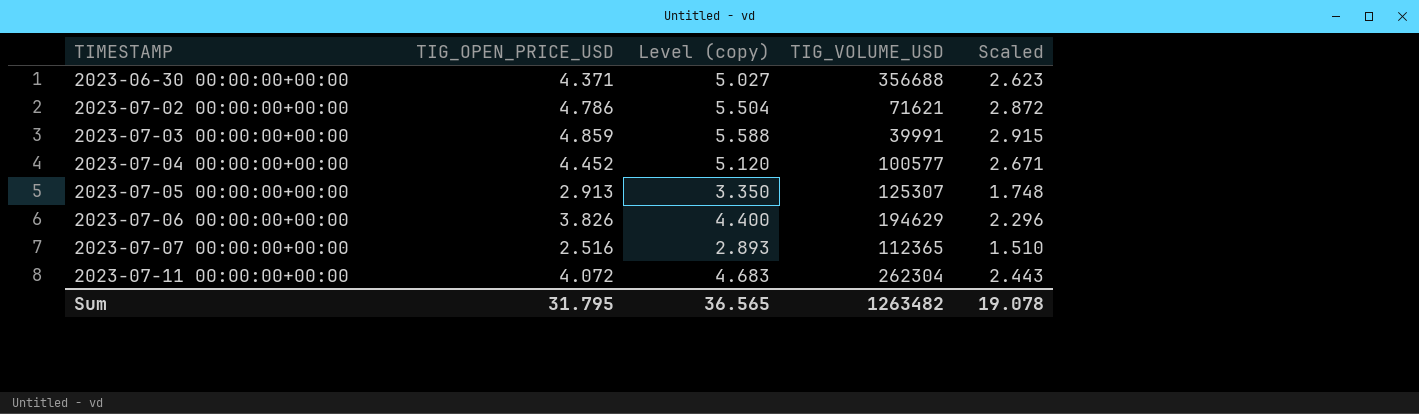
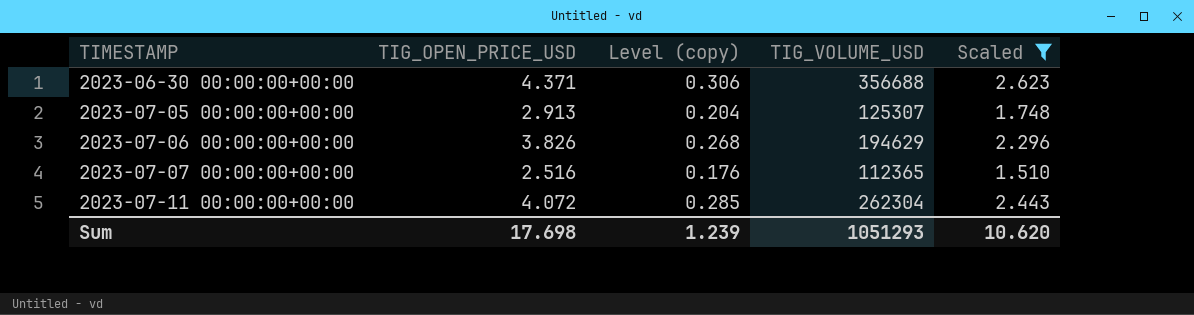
filter: none -> Scaled <= 2.623
column Level (copy) | formula: [TIG_OPEN_PRICE_USD] * 1.15 -> [TIG_OPEN_PRICE_USD] * 0.07
Sum | TIG_OPEN_PRICE_USD: 31.795 -> 17.698
Sum | Level (copy): 36.565 -> 1.239
Sum | TIG_VOLUME_USD: 1263482 -> 1051293
Sum | Scaled: 19.078 -> 10.620

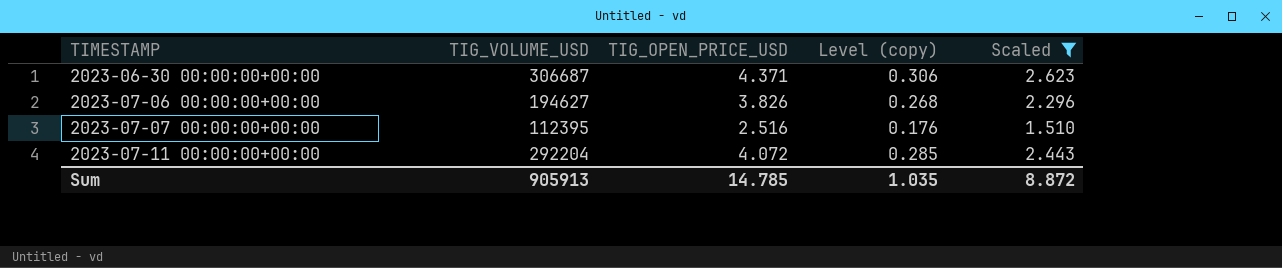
column TIG_VOLUME_USD | position: 4 -> 2
row 2023-07-05 00:00:00+00:00: 2.913 | 0.204 | 125307 | 1.748 -> none
2023-06-30 00:00:00+00:00 | TIG_VOLUME_USD: 356688 -> 306687
2023-07-06 00:00:00+00:00 | TIG_VOLUME_USD: 194629 -> 194627
2023-07-07 00:00:00+00:00 | TIG_VOLUME_USD: 112365 -> 112395
2023-07-11 00:00:00+00:00 | TIG_VOLUME_USD: 262304 -> 292204
Sum | TIG_VOLUME_USD: 1051293 -> 905913
Sum | TIG_OPEN_PRICE_USD: 17.698 -> 14.785
Sum | Level (copy): 1.239 -> 1.035
Sum | Scaled: 10.620 -> 8.872

